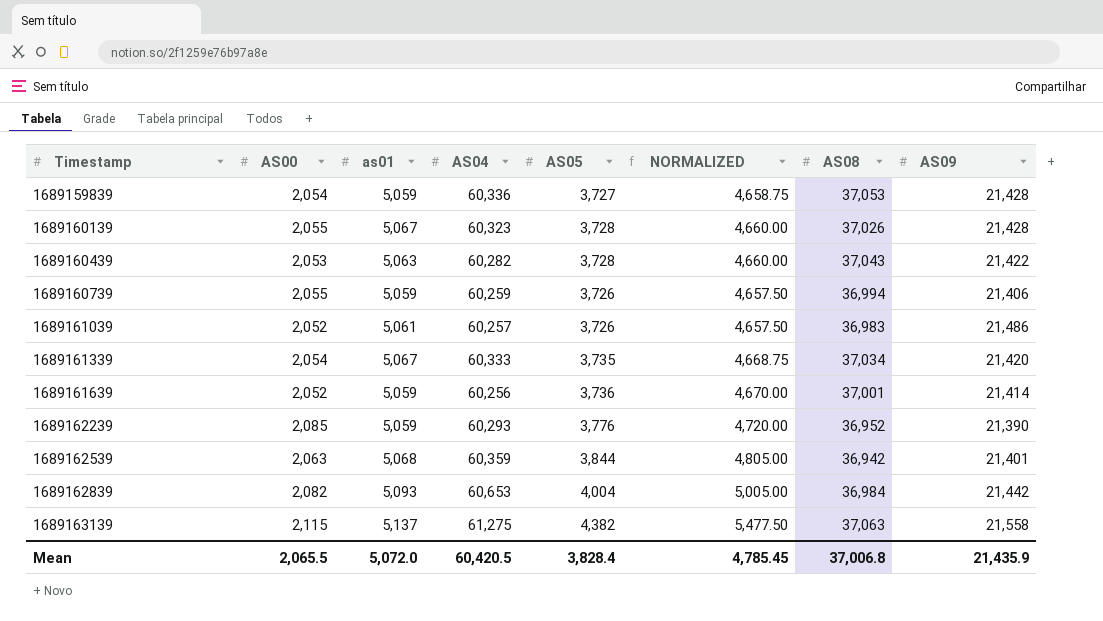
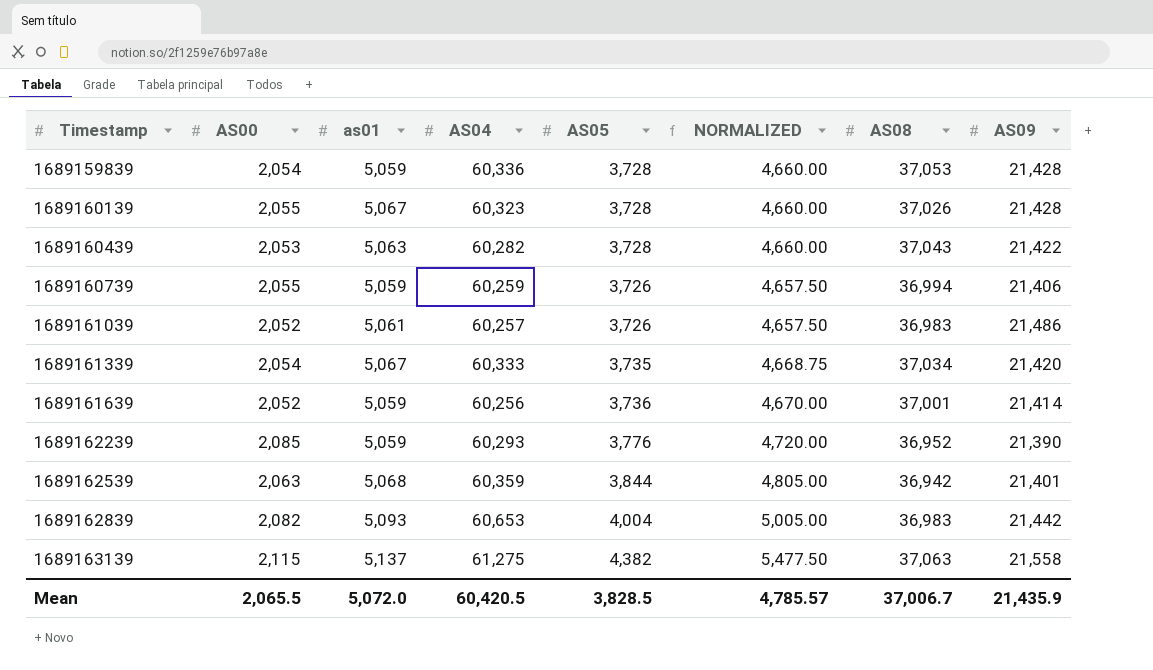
1689159839 | AS05: 3,727 -> 3,728
1689159839 | NORMALIZED: 4,658.75 -> 4,660.00
1689162839 | AS08: 36,984 -> 36,983
Mean | AS05: 3,828.4 -> 3,828.5
Mean | NORMALIZED: 4,785.45 -> 4,785.57
Mean | AS08: 37,006.8 -> 37,006.7

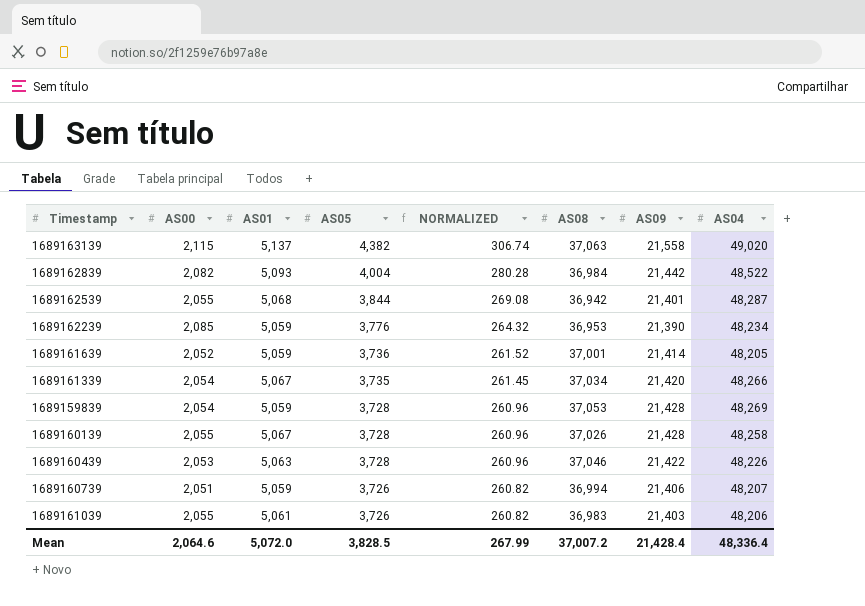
row order: Timestamp ascending -> AS05 descending
column name: as01 -> AS01
column NORMALIZED | formula: [AS05] * 1.25 -> [AS05] * 0.07
column AS04 | position: 4 -> 8
1689163139 | AS04: 61,275 -> 49,020
1689162839 | AS08: 36,983 -> 36,984
1689162839 | AS04: 60,653 -> 48,522
1689162539 | AS00: 2,063 -> 2,055
1689162539 | AS04: 60,359 -> 48,287
1689162239 | AS08: 36,952 -> 36,953
1689162239 | AS04: 60,293 -> 48,234
1689161639 | AS04: 60,256 -> 48,205
1689161339 | AS04: 60,333 -> 48,266
1689159839 | AS04: 60,336 -> 48,269
1689160139 | AS04: 60,323 -> 48,258
1689160439 | AS08: 37,043 -> 37,046
1689160439 | AS04: 60,282 -> 48,226
1689160739 | AS00: 2,055 -> 2,051
1689160739 | AS04: 60,259 -> 48,207
1689161039 | AS00: 2,052 -> 2,055
1689161039 | AS09: 21,486 -> 21,403
1689161039 | AS04: 60,257 -> 48,206
Mean | AS00: 2,065.5 -> 2,064.6
Mean | NORMALIZED: 4,785.57 -> 267.99
Mean | AS08: 37,006.7 -> 37,007.2
Mean | AS09: 21,435.9 -> 21,428.4
Mean | AS04: 60,420.5 -> 48,336.4

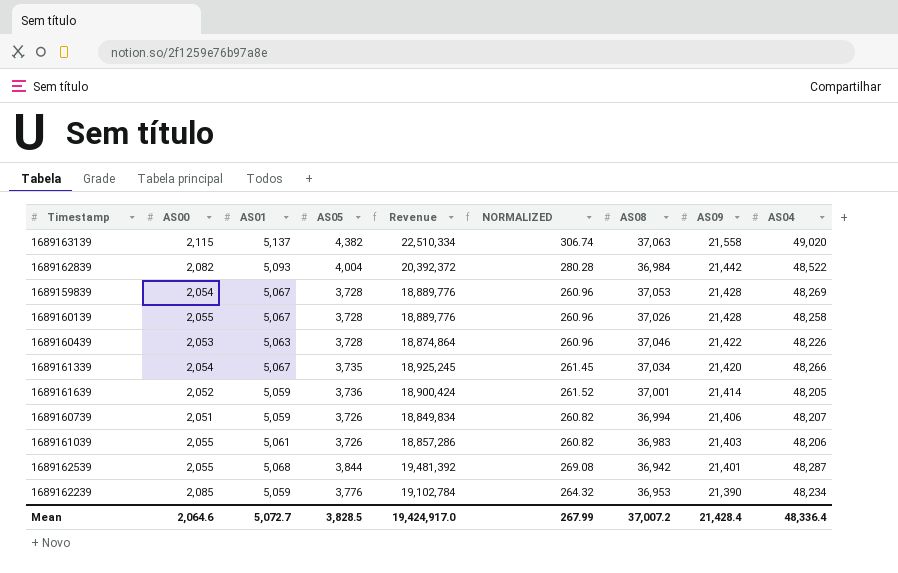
row order: AS05 descending -> AS09 descending
column Revenue | formula: none -> [AS01] * [AS05]
1689159839 | AS01: 5,059 -> 5,067
Mean | AS01: 5,072.0 -> 5,072.7

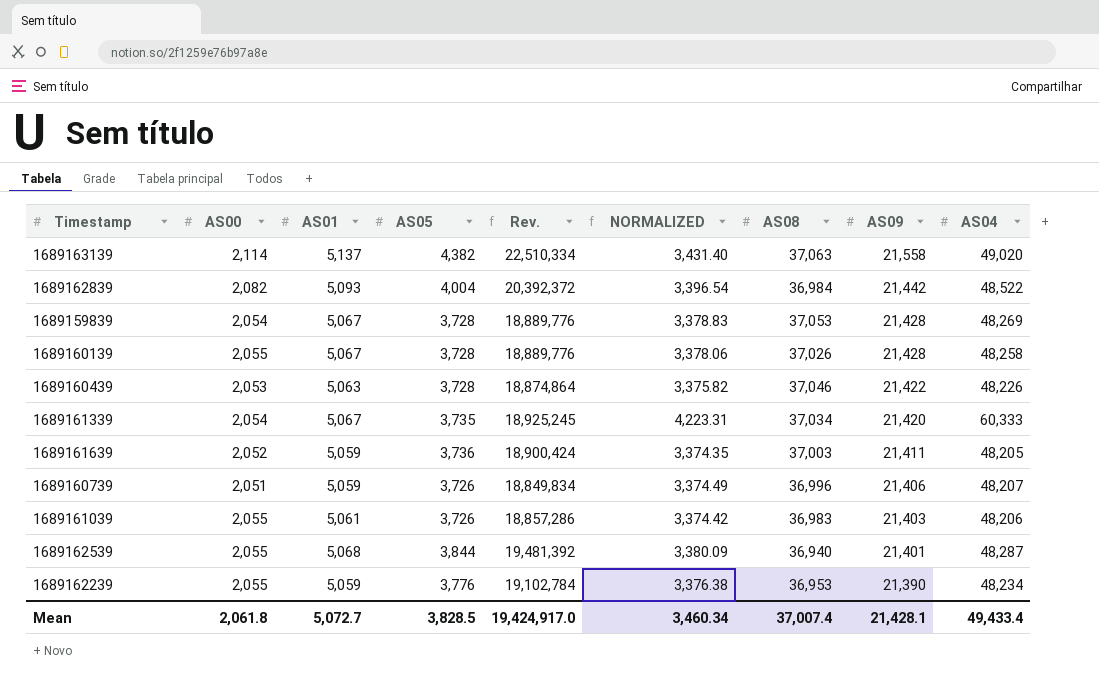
column name: Revenue -> Rev.
column NORMALIZED | formula: [AS05] * 0.07 -> [AS04] * 0.07
1689163139 | AS00: 2,115 -> 2,114
1689161339 | AS04: 48,266 -> 60,333
1689161639 | AS08: 37,001 -> 37,003
1689161639 | AS09: 21,414 -> 21,411
1689160739 | AS08: 36,994 -> 36,996
1689162539 | AS08: 36,942 -> 36,940
1689162239 | AS00: 2,085 -> 2,055
Mean | AS00: 2,064.6 -> 2,061.8
Mean | NORMALIZED: 267.99 -> 3,460.34
Mean | AS08: 37,007.2 -> 37,007.4
Mean | AS09: 21,428.4 -> 21,428.1
Mean | AS04: 48,336.4 -> 49,433.4

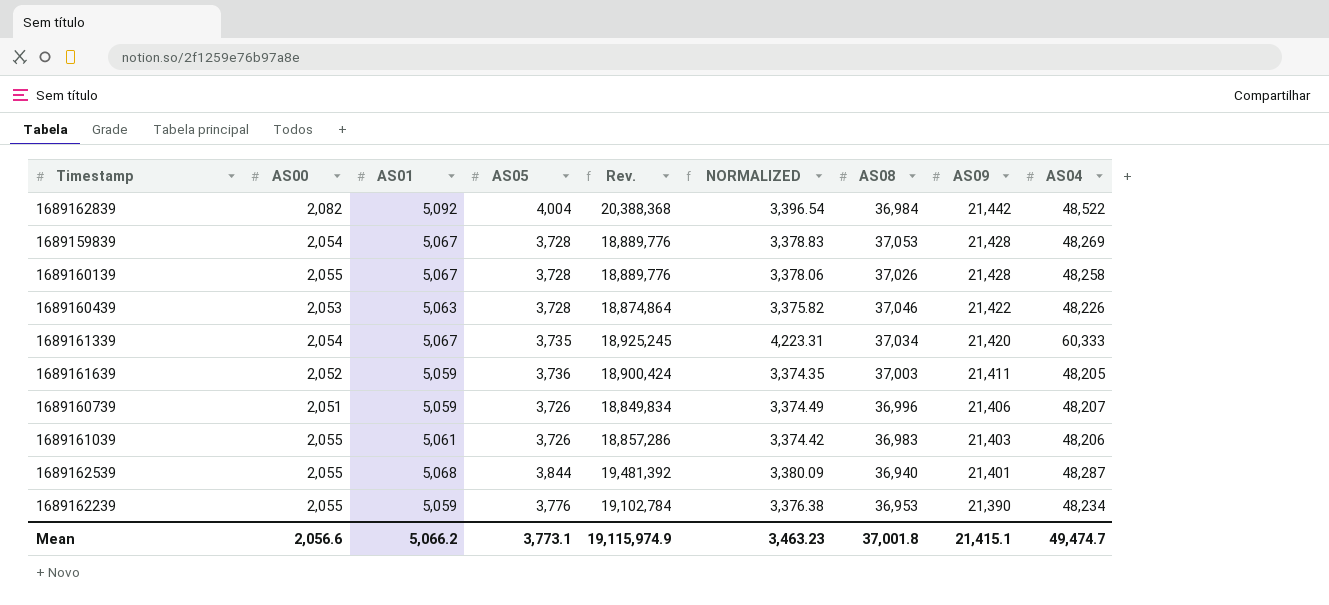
row 1689163139: 2,114 | 5,137 | 4,382 | 22,510,334 | 3,431.40 | 37,063 | 21,558 | 49,020 -> none
1689162839 | AS01: 5,093 -> 5,092
1689162839 | Rev.: 20,392,372 -> 20,388,368
Mean | AS00: 2,061.8 -> 2,056.6
Mean | AS01: 5,072.7 -> 5,066.2
Mean | AS05: 3,828.5 -> 3,773.1
Mean | Rev.: 19,424,917.0 -> 19,115,974.9
Mean | NORMALIZED: 3,460.34 -> 3,463.23
Mean | AS08: 37,007.4 -> 37,001.8
Mean | AS09: 21,428.1 -> 21,415.1
Mean | AS04: 49,433.4 -> 49,474.7

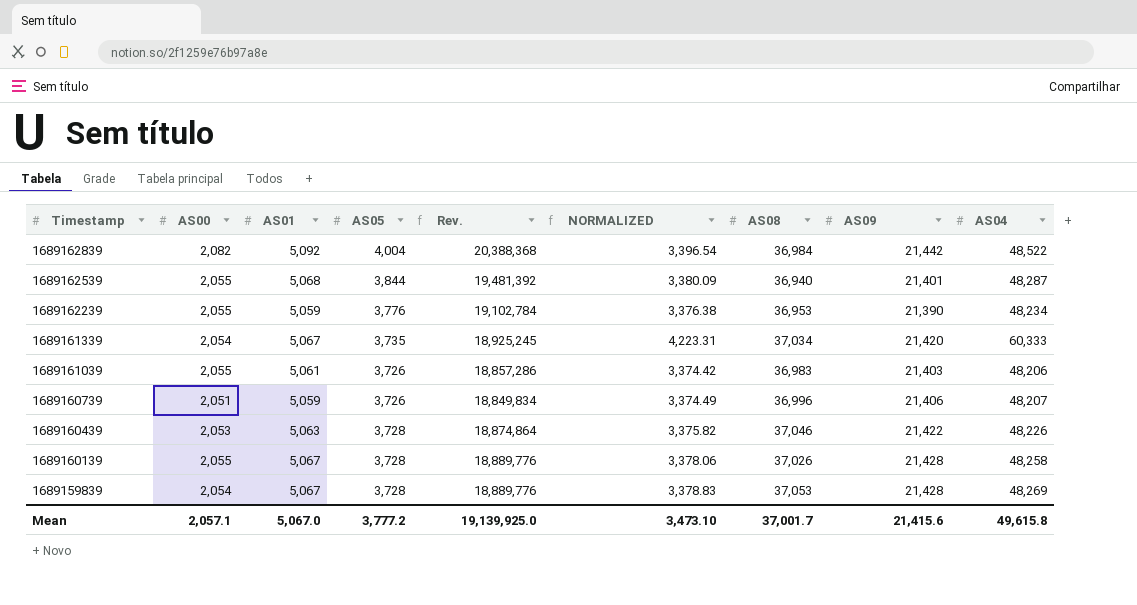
row order: AS09 descending -> Timestamp descending
row 1689161639: 2,052 | 5,059 | 3,736 | 18,900,424 | 3,374.35 | 37,003 | 21,411 | 48,205 -> none
Mean | AS00: 2,056.6 -> 2,057.1
Mean | AS01: 5,066.2 -> 5,067.0
Mean | AS05: 3,773.1 -> 3,777.2
Mean | Rev.: 19,115,974.9 -> 19,139,925.0
Mean | NORMALIZED: 3,463.23 -> 3,473.10
Mean | AS08: 37,001.8 -> 37,001.7
Mean | AS09: 21,415.1 -> 21,415.6
Mean | AS04: 49,474.7 -> 49,615.8

